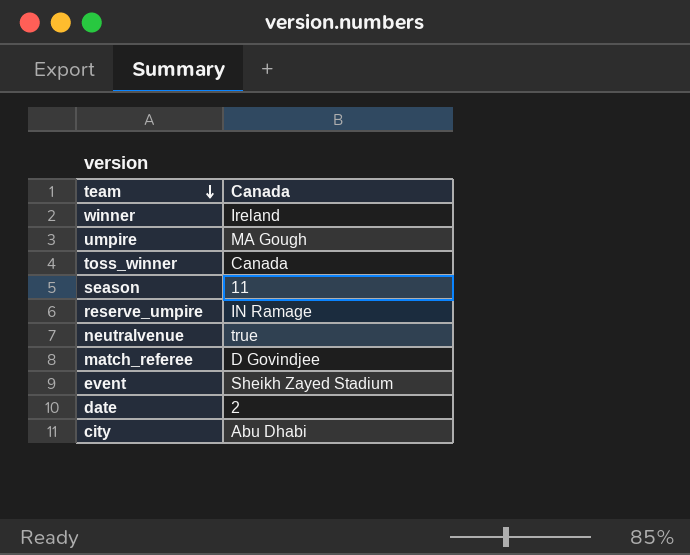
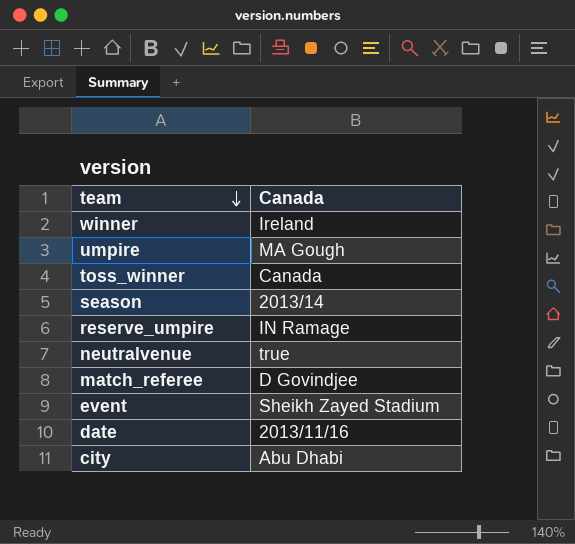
season | Canada: 11 -> 2013/14
date | Canada: 2 -> 2013/11/16

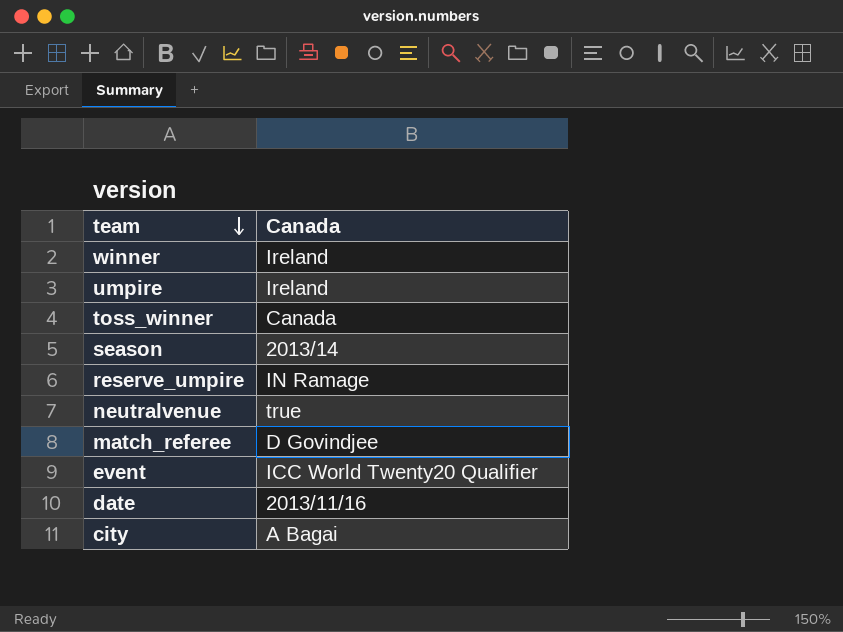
umpire | Canada: MA Gough -> Ireland
event | Canada: Sheikh Zayed Stadium -> ICC World Twenty20 Qualifier
city | Canada: Abu Dhabi -> A Bagai

